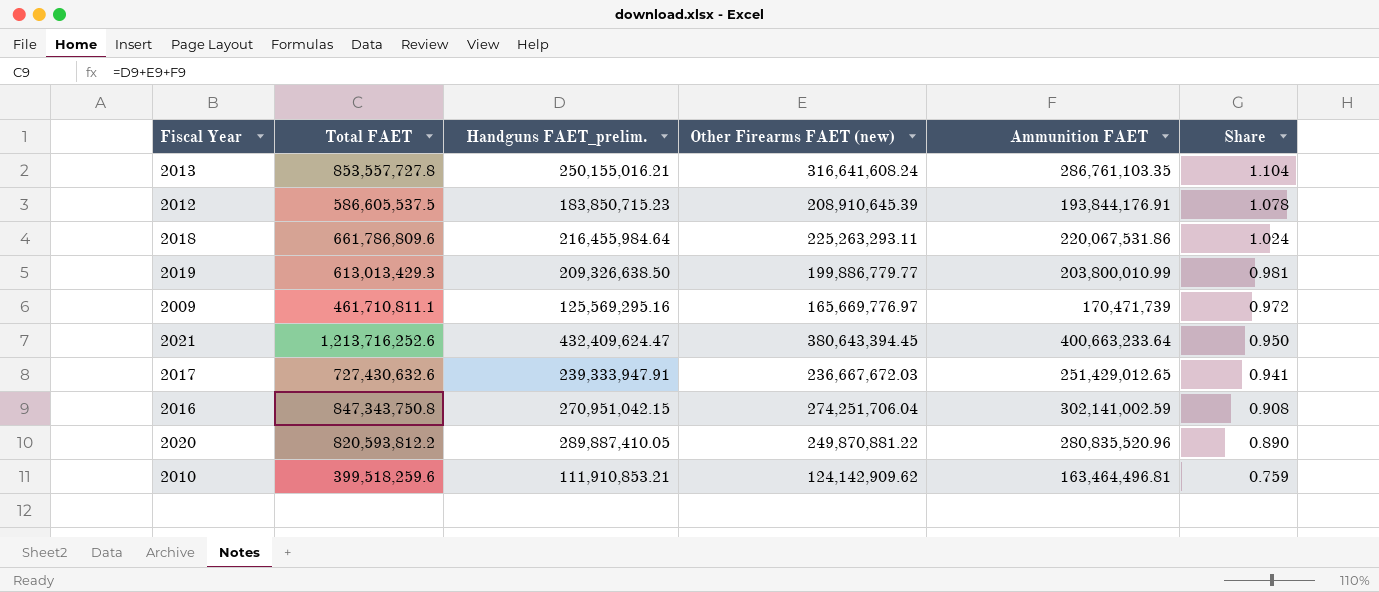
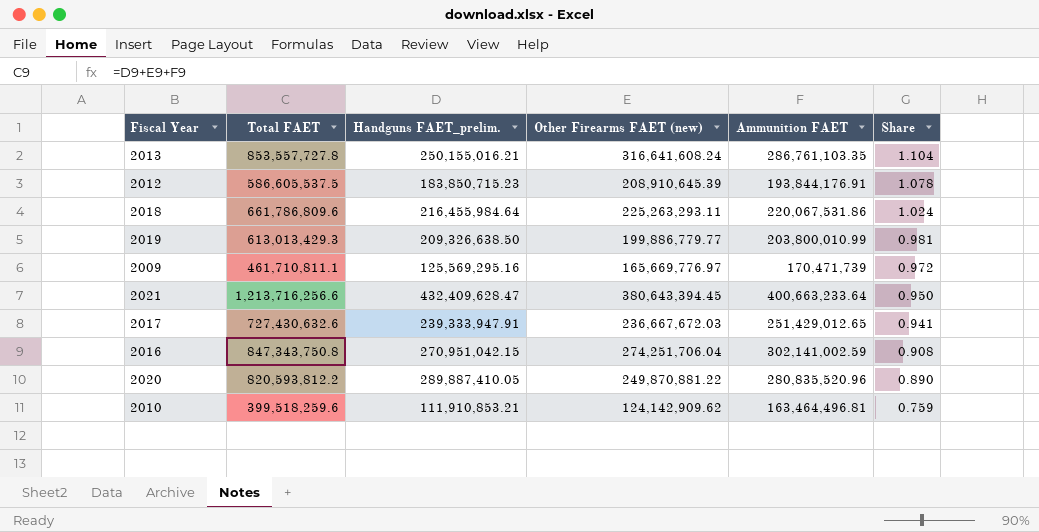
2021 | Total FAET: 1,213,716,252.6 -> 1,213,716,256.6
2021 | Handguns FAET_prelim.: 432,409,624.47 -> 432,409,628.47

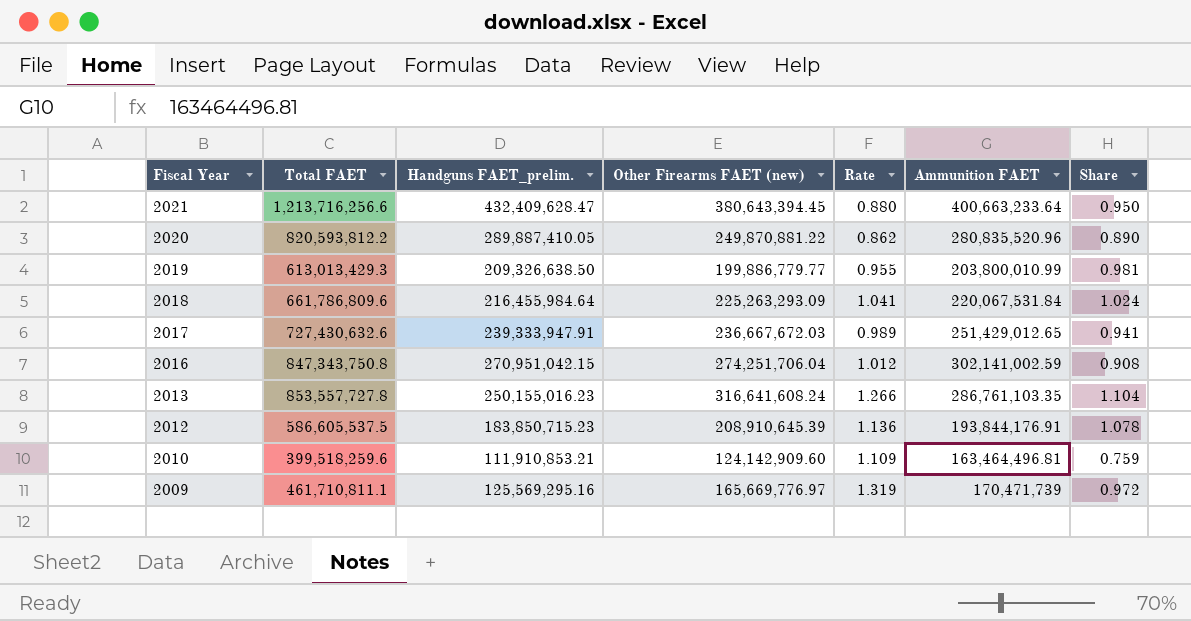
row order: Share descending -> Fiscal Year descending
column Rate | formula: none -> [Other Firearms FAET (new)] / [Handguns FAET_prelim.]
2018 | Other Firearms FAET (new): 225,263,293.11 -> 225,263,293.09
2018 | Ammunition FAET: 220,067,531.86 -> 220,067,531.84
2013 | Handguns FAET_prelim.: 250,155,016.21 -> 250,155,016.23
2010 | Other Firearms FAET (new): 124,142,909.62 -> 124,142,909.60

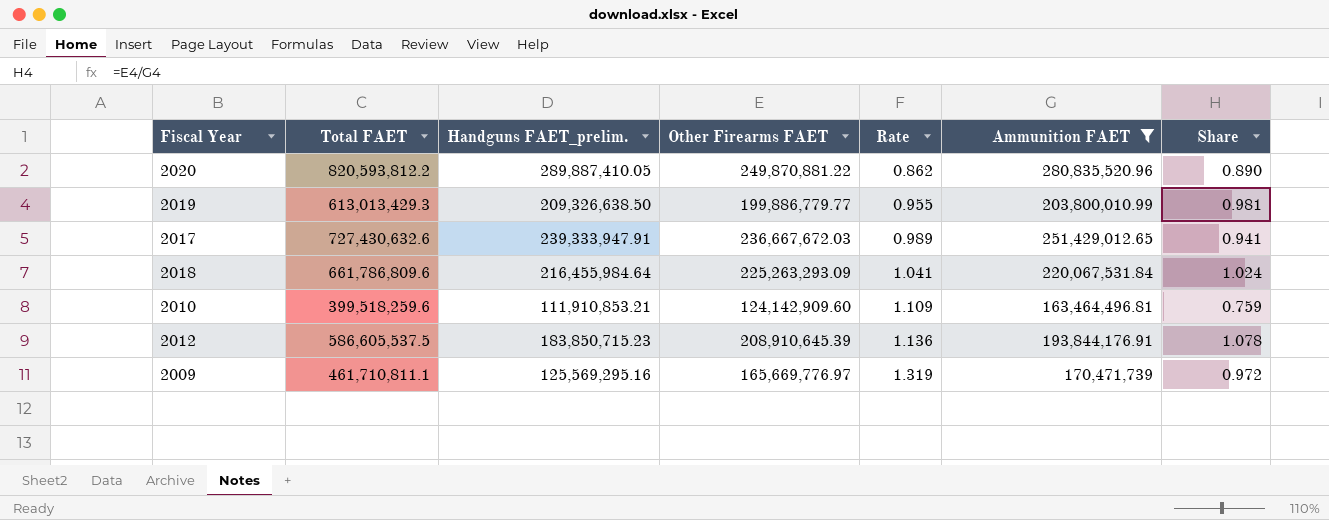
filter: none -> Ammunition FAET <= 280,835,520.96
row order: Fiscal Year descending -> Rate ascending
column name: Other Firearms FAET (new) -> Other Firearms FAET

